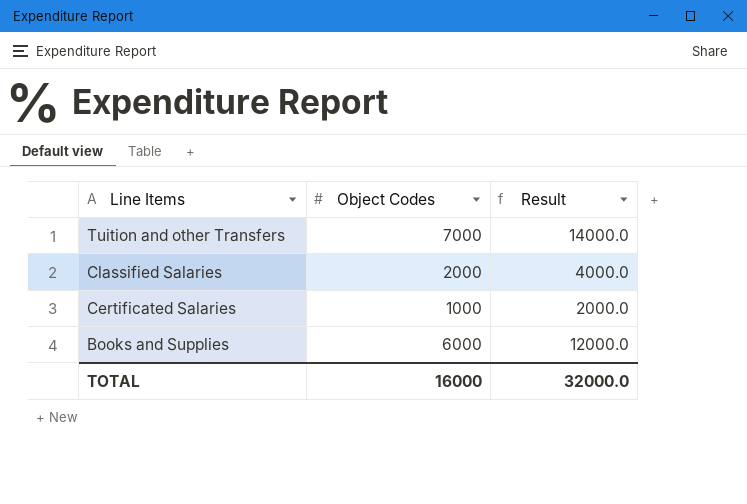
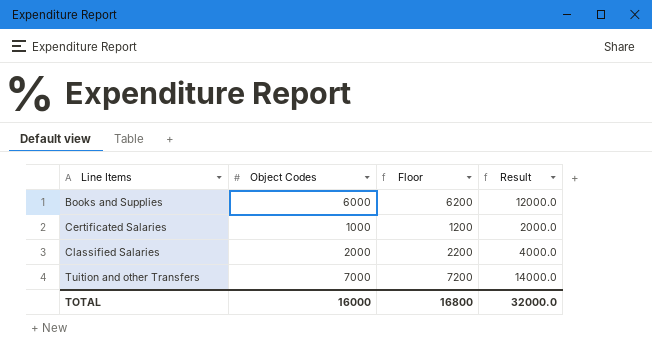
row order: Line Items descending -> Line Items ascending
column Floor | formula: none -> [Object Codes] + 200

